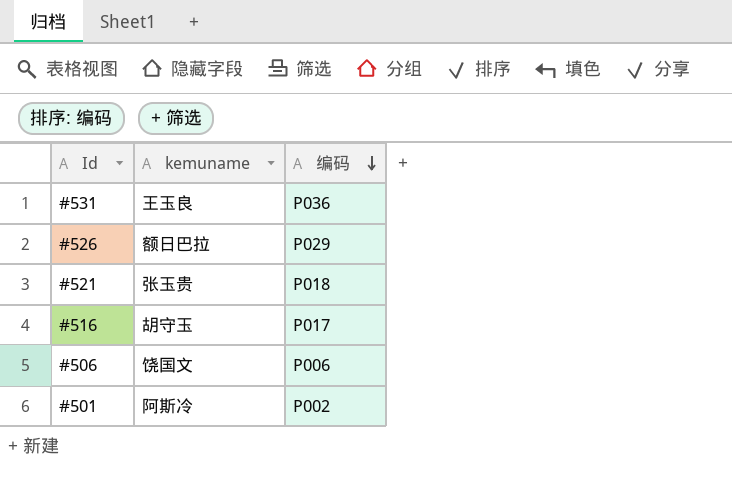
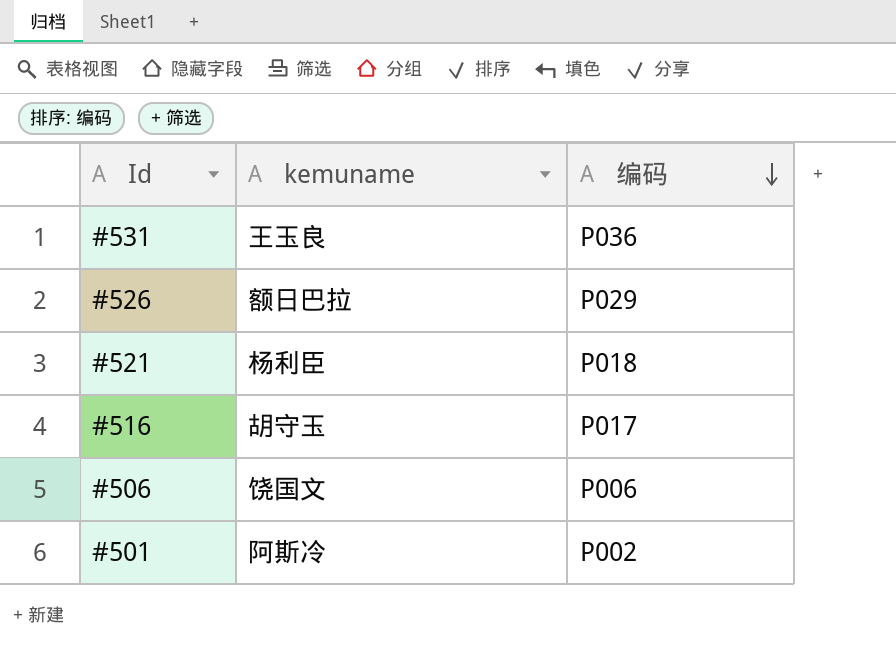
#521 | kemuname: 张玉贵 -> 杨利臣

